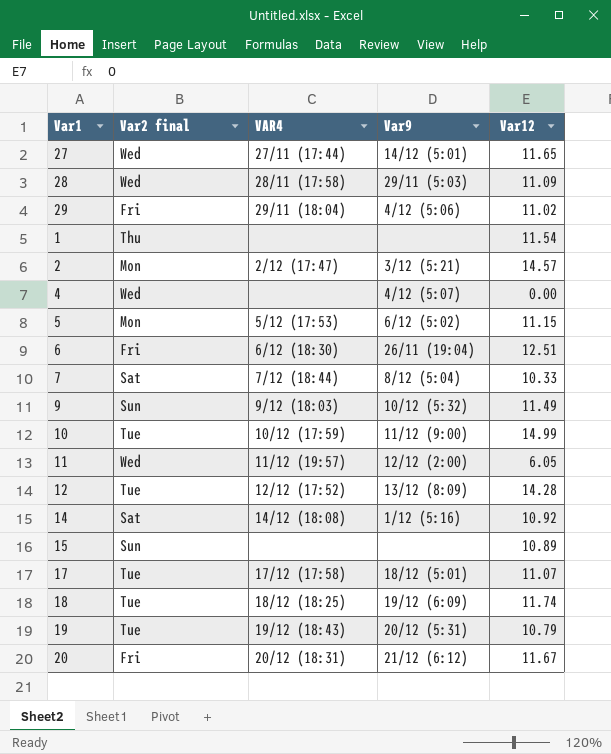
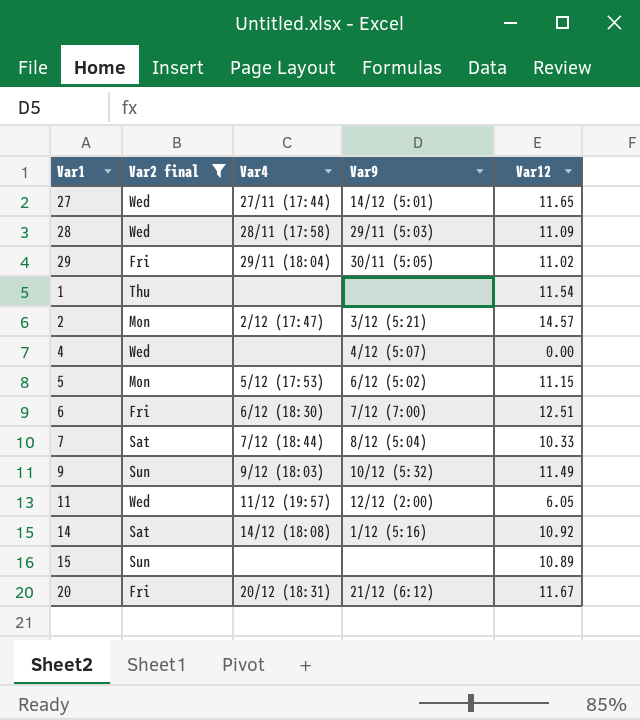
filter: none -> Var2 final != Tue
column name: VAR4 -> Var4
29 | Var9: 4/12 (5:06) -> 30/11 (5:05)
6 | Var9: 26/11 (19:04) -> 7/12 (7:00)

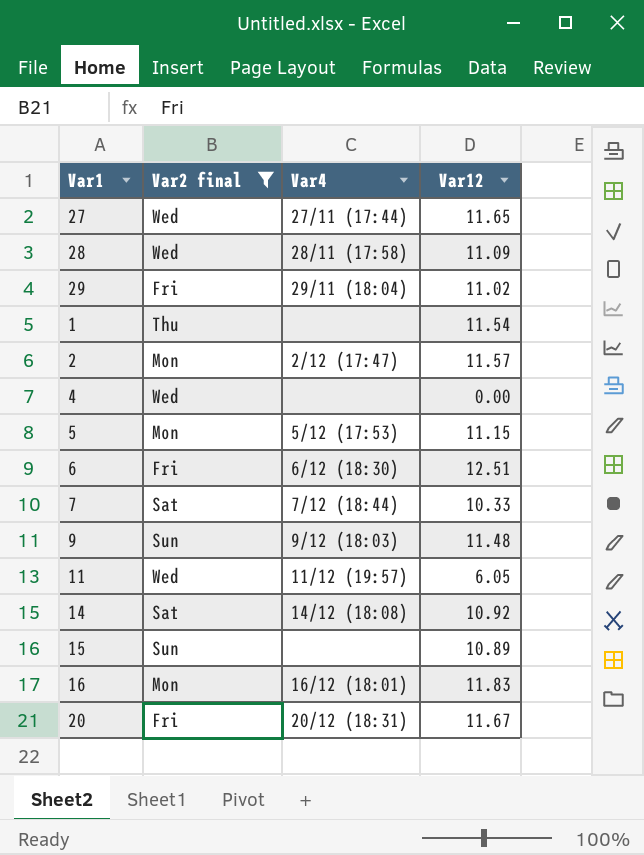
column Var9 | position: 4 -> none
2 | Var12: 14.57 -> 11.57
9 | Var12: 11.49 -> 11.48
row 16: none -> Mon | 16/12 (18:01) | 11.83

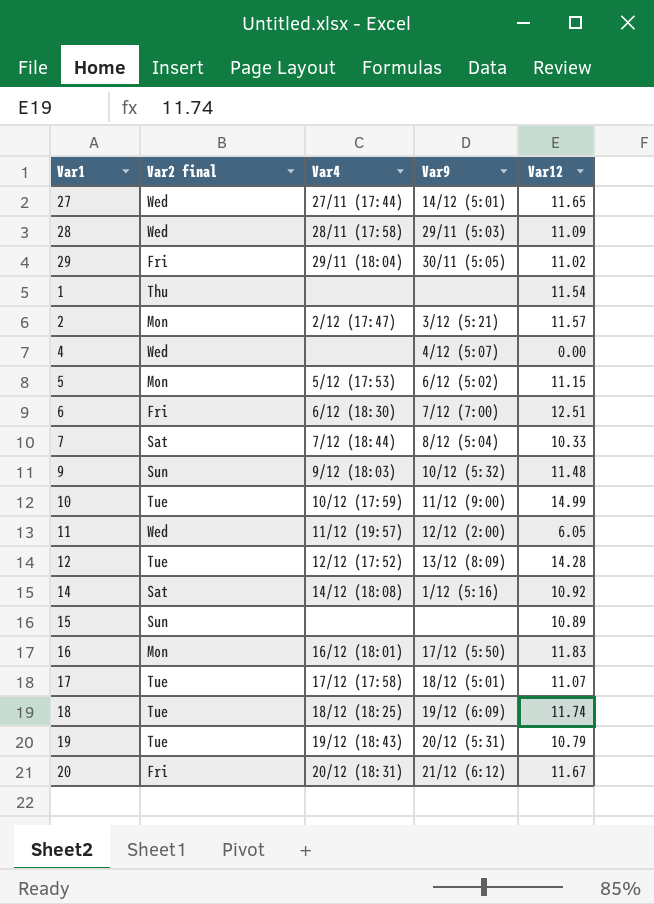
filter: Var2 final != Tue -> none
column Var9 | position: none -> 4

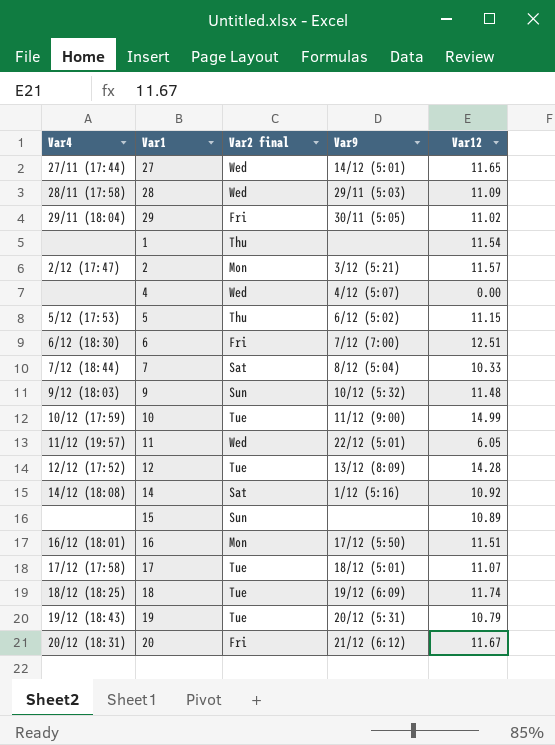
column Var4 | position: 3 -> 1
5 | Var2 final: Mon -> Thu
11 | Var9: 12/12 (2:00) -> 22/12 (5:01)
16 | Var12: 11.83 -> 11.51

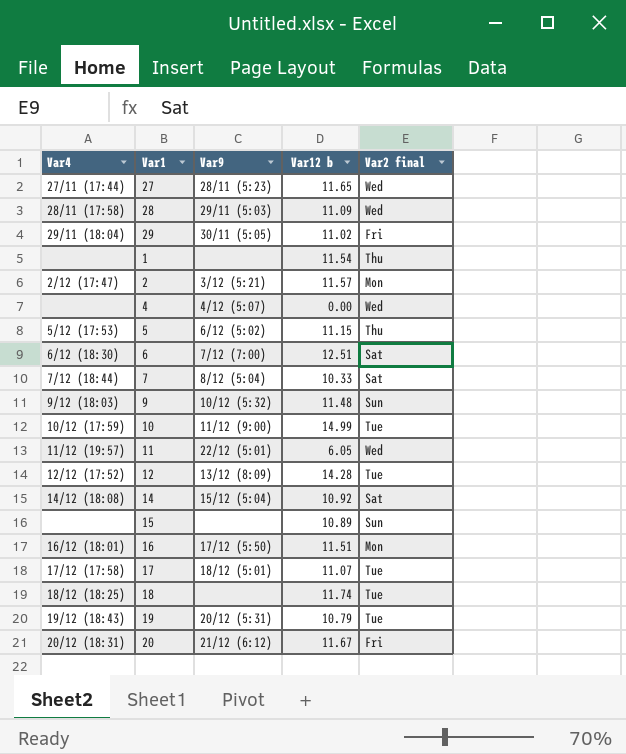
column name: Var12 -> Var12 b
column Var2 final | position: 3 -> 5
27 | Var9: 14/12 (5:01) -> 28/11 (5:23)
6 | Var2 final: Fri -> Sat
14 | Var9: 1/12 (5:16) -> 15/12 (5:04)
18 | Var9: 19/12 (6:09) -> none

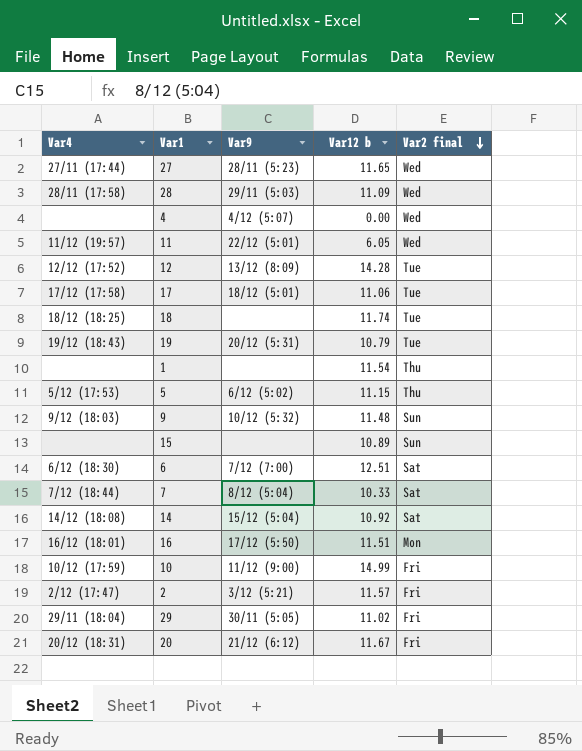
row order: none -> Var2 final descending
17 | Var12 b: 11.07 -> 11.06
10 | Var2 final: Tue -> Fri
2 | Var2 final: Mon -> Fri

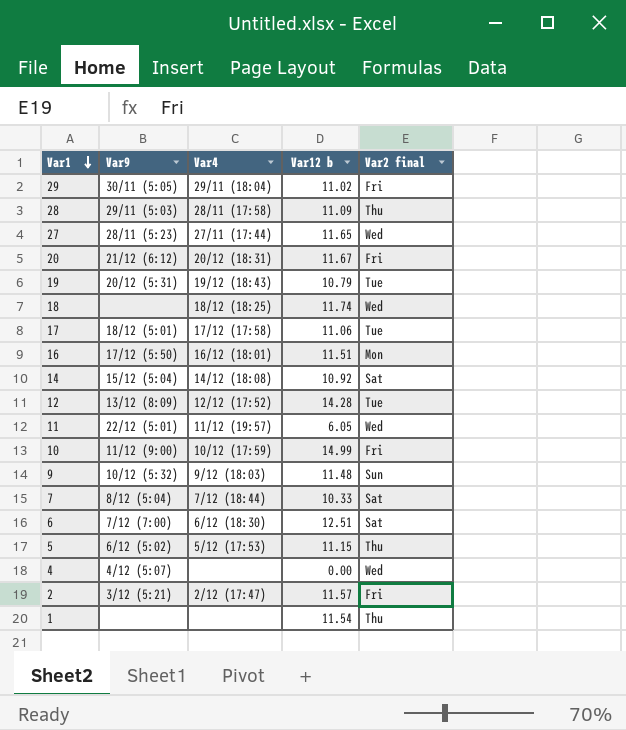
row order: Var2 final descending -> Var1 descending
column Var4 | position: 1 -> 3
row 15: none | none | 10.89 | Sun -> none
28 | Var2 final: Wed -> Thu
18 | Var2 final: Tue -> Wed

